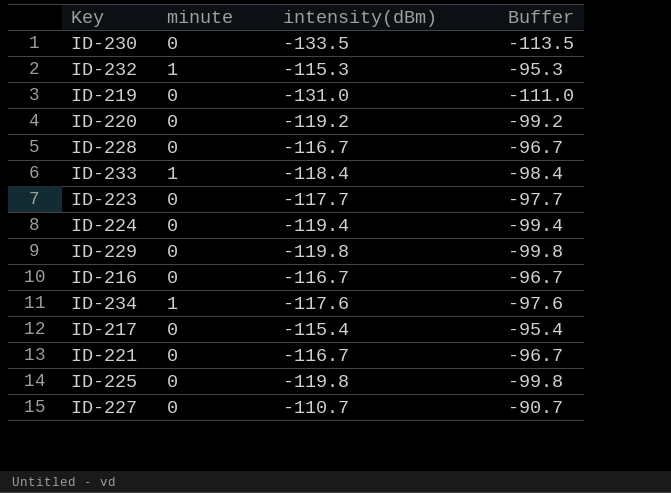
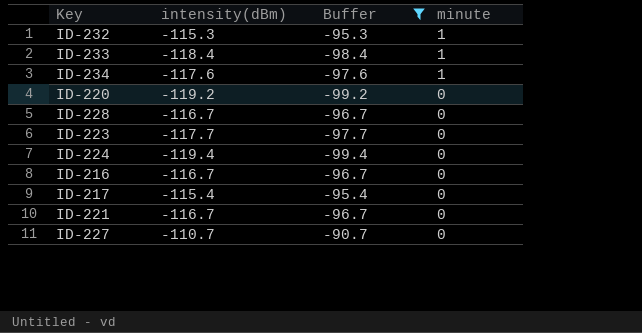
filter: none -> Buffer >= -99.4
row order: none -> minute descending
column minute | position: 2 -> 4

